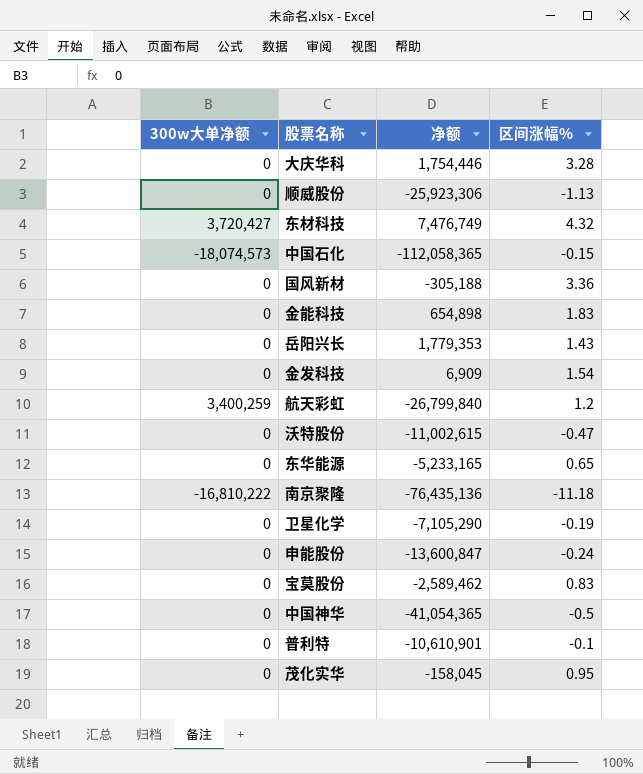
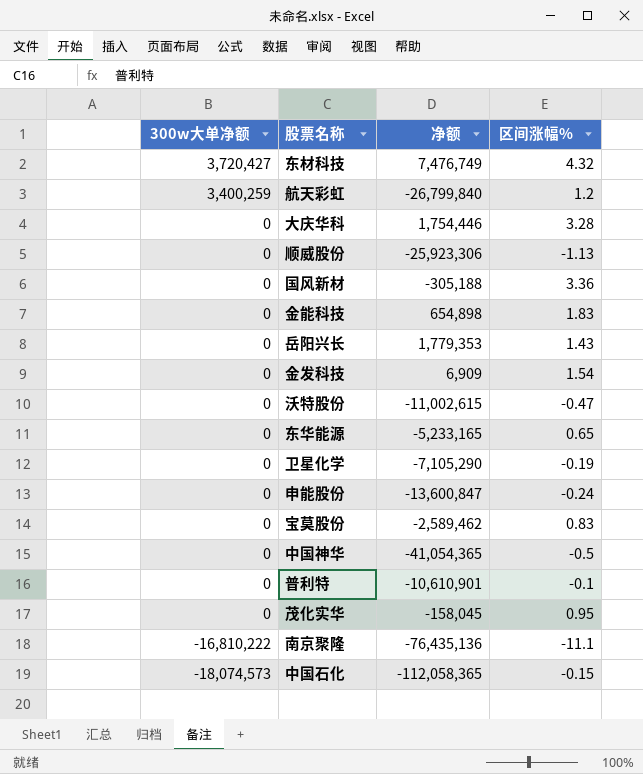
row order: none -> 300w大单净额 descending
南京聚隆 | 区间涨幅%: -11.18 -> -11.1

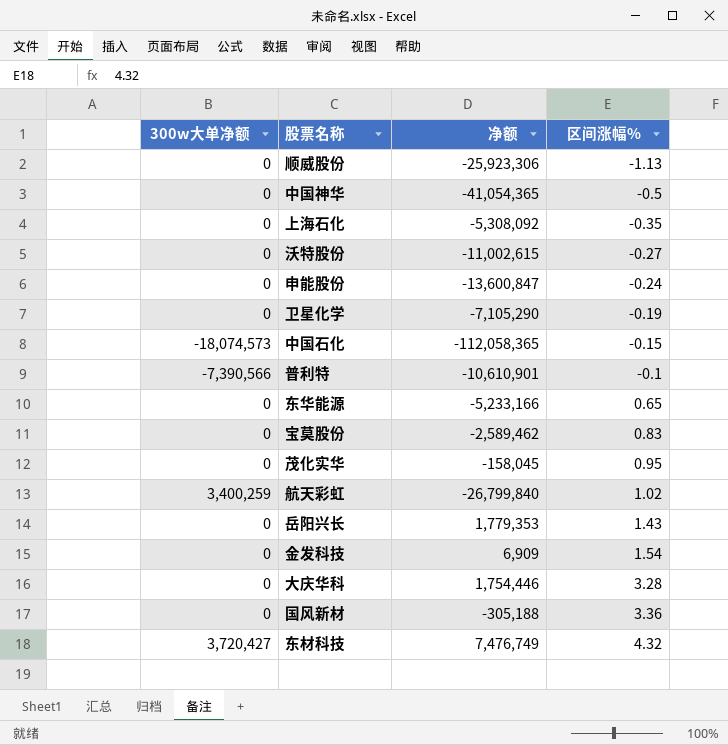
row order: 300w大单净额 descending -> 区间涨幅% ascending
row 金能科技: 0 | 654,898 | 1.83 -> none
row 南京聚隆: -16,810,222 | -76,435,136 | -11.1 -> none
row 上海石化: none -> 0 | -5,308,092 | -0.35
沃特股份 | 区间涨幅%: -0.47 -> -0.27
普利特 | 300w大单净额: 0 -> -7,390,566
东华能源 | 净额: -5,233,165 -> -5,233,166
航天彩虹 | 区间涨幅%: 1.2 -> 1.02

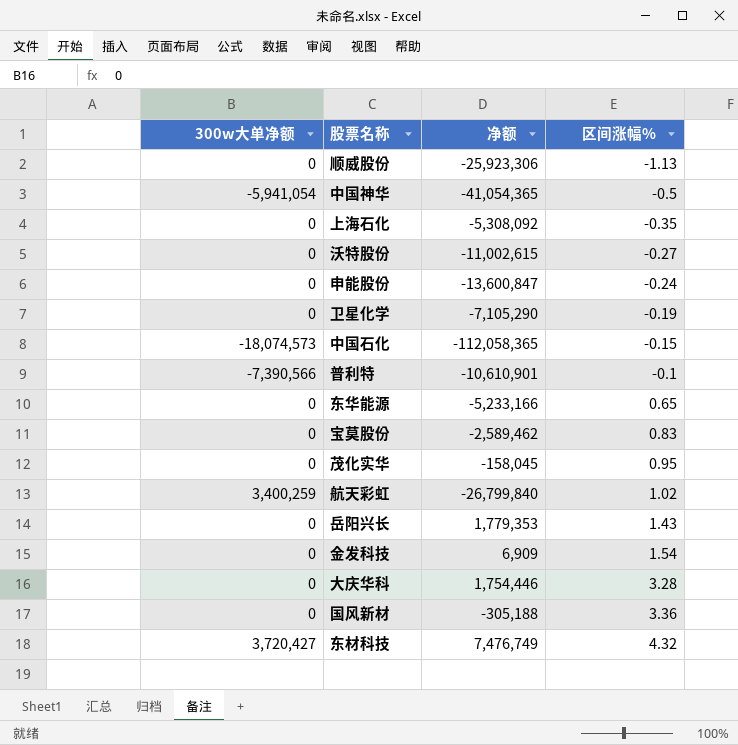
中国神华 | 300w大单净额: 0 -> -5,941,054

